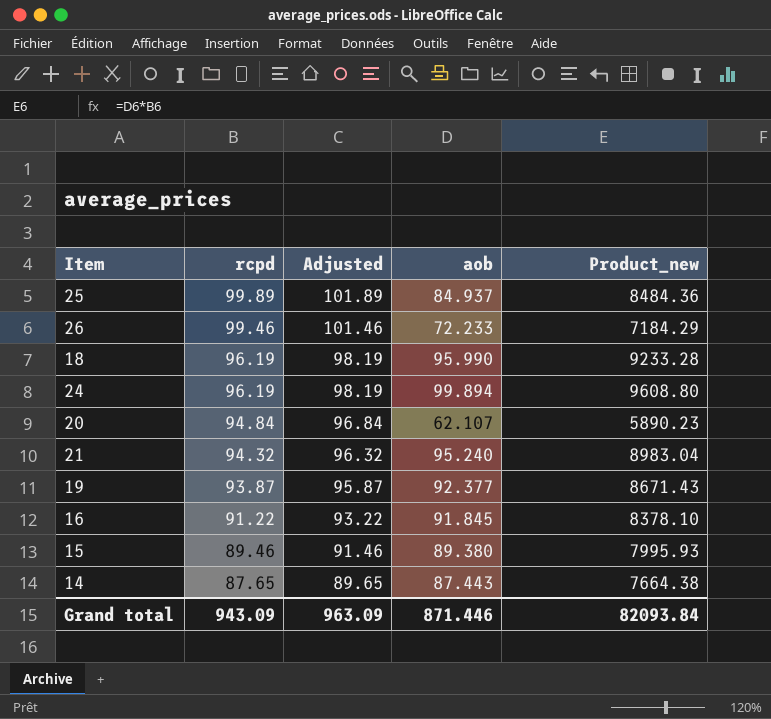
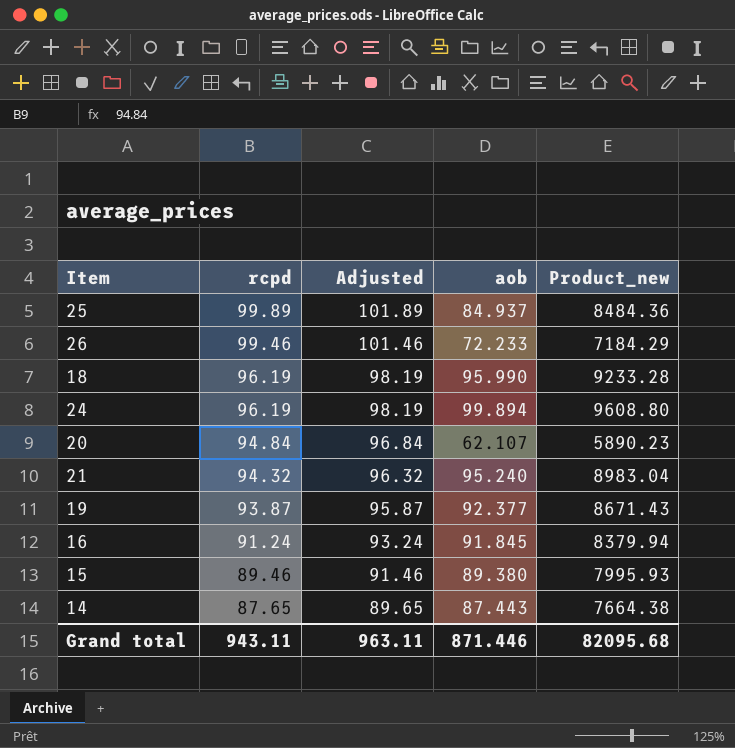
16 | rcpd: 91.22 -> 91.24
16 | Adjusted: 93.22 -> 93.24
16 | Product_new: 8378.10 -> 8379.94
Grand total | rcpd: 943.09 -> 943.11
Grand total | Adjusted: 963.09 -> 963.11
Grand total | Product_new: 82093.84 -> 82095.68

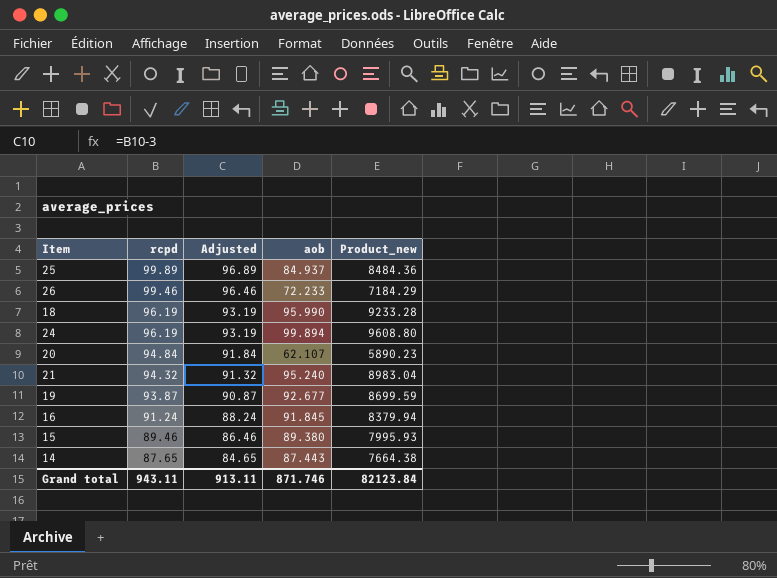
column Adjusted | formula: [rcpd] + 2 -> [rcpd] - 3
19 | aob: 92.377 -> 92.677
19 | Product_new: 8671.43 -> 8699.59
Grand total | Adjusted: 963.11 -> 913.11
Grand total | aob: 871.446 -> 871.746
Grand total | Product_new: 82095.68 -> 82123.84

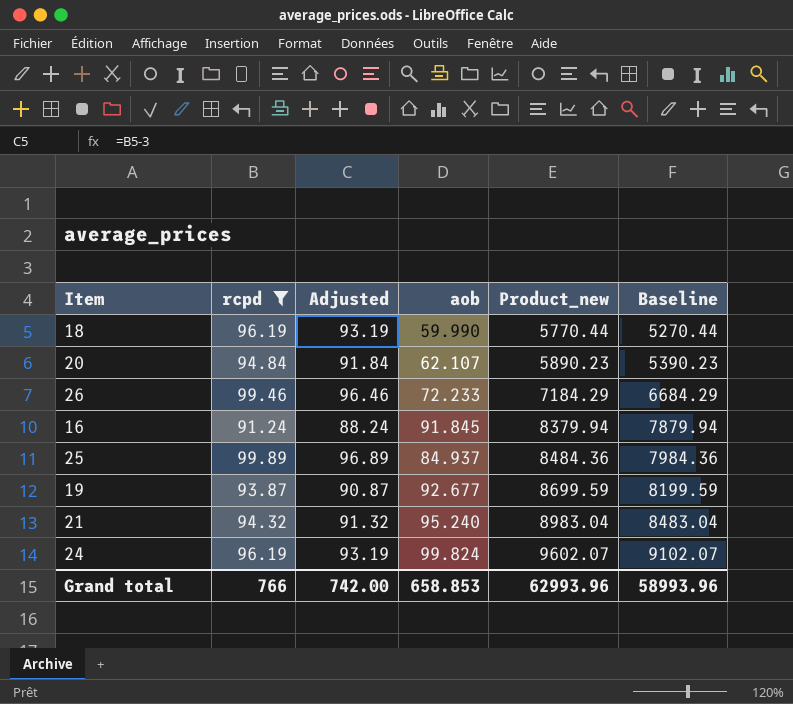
filter: none -> rcpd >= 91.24
row order: rcpd descending -> Product_new ascending
column Baseline | formula: none -> [Product_new] - 500
18 | aob: 95.990 -> 59.990
18 | Product_new: 9233.28 -> 5770.44
24 | aob: 99.894 -> 99.824
24 | Product_new: 9608.80 -> 9602.07
Grand total | rcpd: 943.11 -> 766
Grand total | Adjusted: 913.11 -> 742.00
Grand total | aob: 871.746 -> 658.853
Grand total | Product_new: 82123.84 -> 62993.96

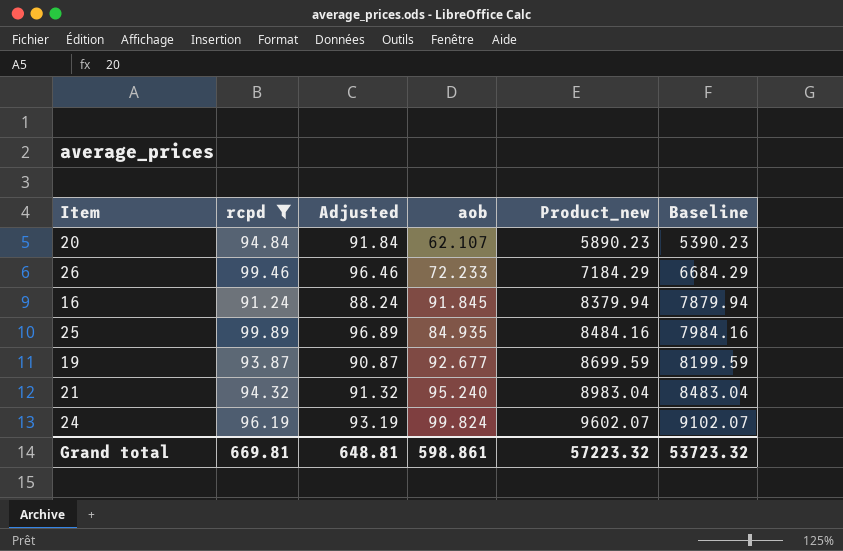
row 18: 96.19 | 93.19 | 59.990 | 5770.44 | 5270.44 -> none
25 | aob: 84.937 -> 84.935
25 | Product_new: 8484.36 -> 8484.16
25 | Baseline: 7984.36 -> 7984.16
Grand total | rcpd: 766 -> 669.81
Grand total | Adjusted: 742.00 -> 648.81
Grand total | aob: 658.853 -> 598.861
Grand total | Product_new: 62993.96 -> 57223.32
Grand total | Baseline: 58993.96 -> 53723.32

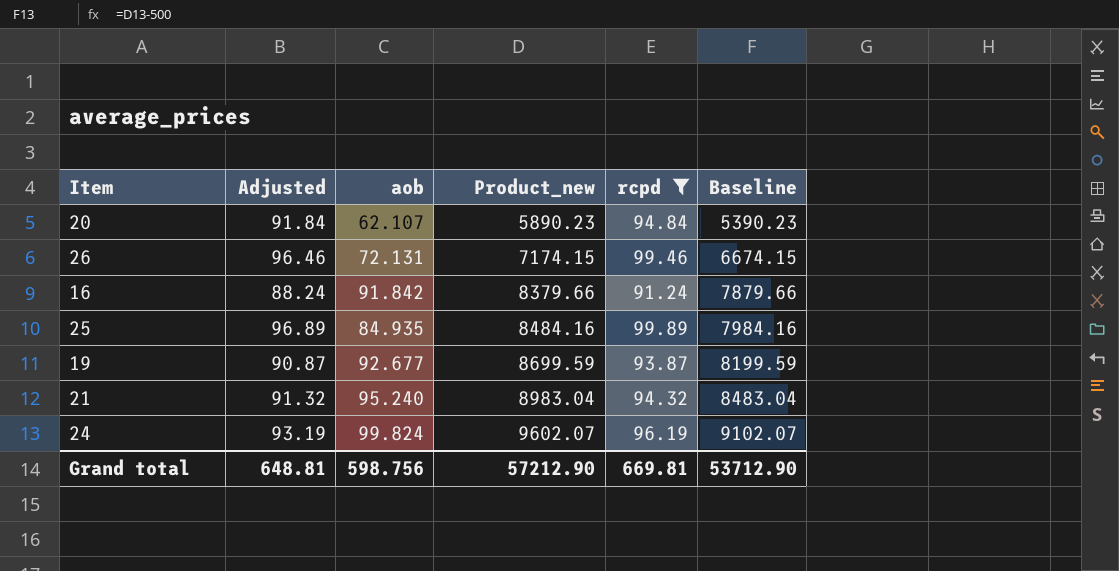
column rcpd | position: 2 -> 5
26 | aob: 72.233 -> 72.131
26 | Product_new: 7184.29 -> 7174.15
26 | Baseline: 6684.29 -> 6674.15
16 | aob: 91.845 -> 91.842
16 | Product_new: 8379.94 -> 8379.66
16 | Baseline: 7879.94 -> 7879.66
Grand total | aob: 598.861 -> 598.756
Grand total | Product_new: 57223.32 -> 57212.90
Grand total | Baseline: 53723.32 -> 53712.90

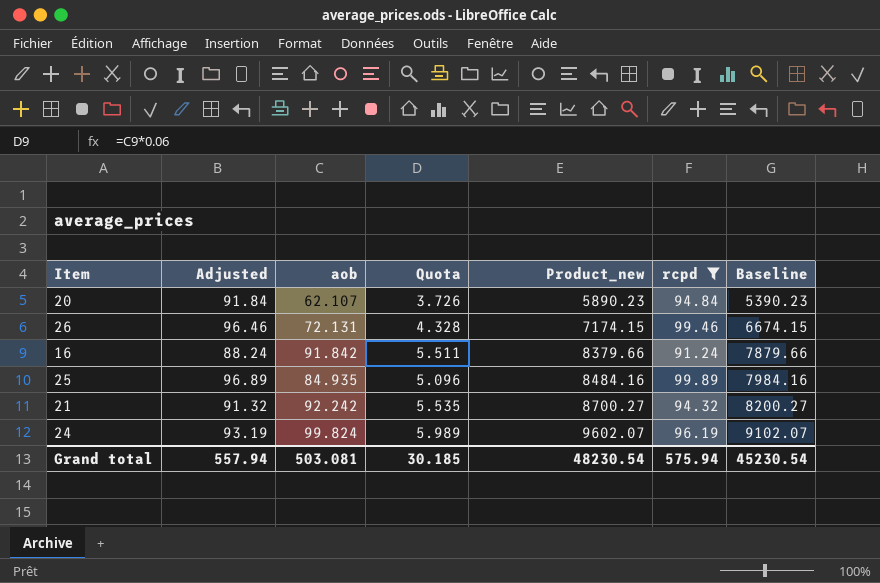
column Quota | formula: none -> [aob] * 0.06
row 19: 90.87 | 92.677 | 8699.59 | 93.87 | 8199.59 -> none
21 | aob: 95.240 -> 92.242
21 | Product_new: 8983.04 -> 8700.27
21 | Baseline: 8483.04 -> 8200.27
Grand total | Adjusted: 648.81 -> 557.94
Grand total | aob: 598.756 -> 503.081
Grand total | Product_new: 57212.90 -> 48230.54
Grand total | rcpd: 669.81 -> 575.94
Grand total | Baseline: 53712.90 -> 45230.54

